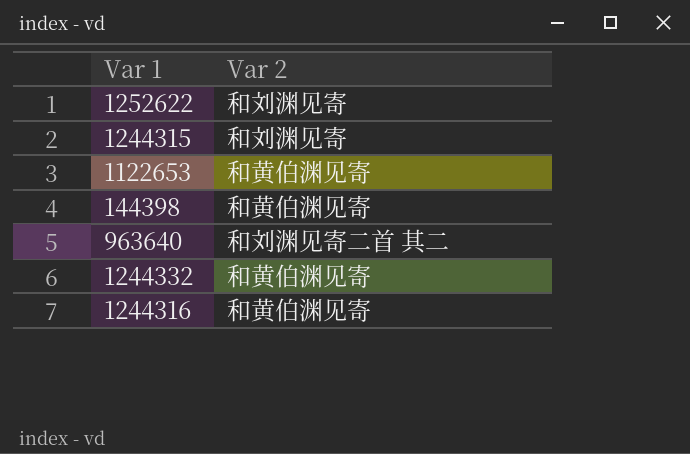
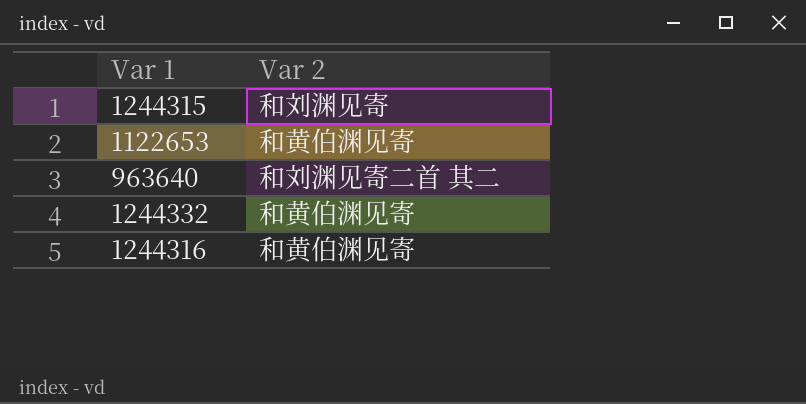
row 1252622: 和刘渊见寄 -> none
row 144398: 和黄伯渊见寄 -> none

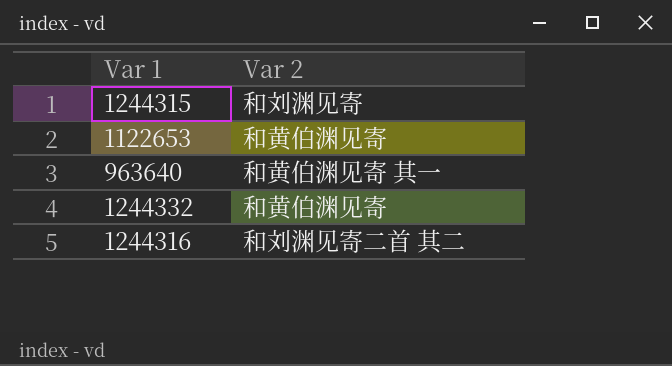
963640 | Var 2: 和刘渊见寄二首 其二 -> 和黄伯渊见寄 其一
1244316 | Var 2: 和黄伯渊见寄 -> 和刘渊见寄二首 其二

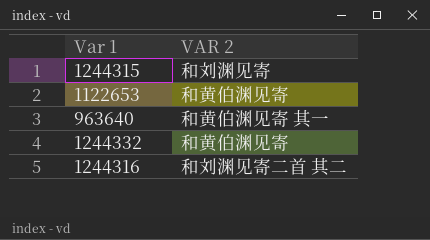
column name: Var 2 -> VAR 2

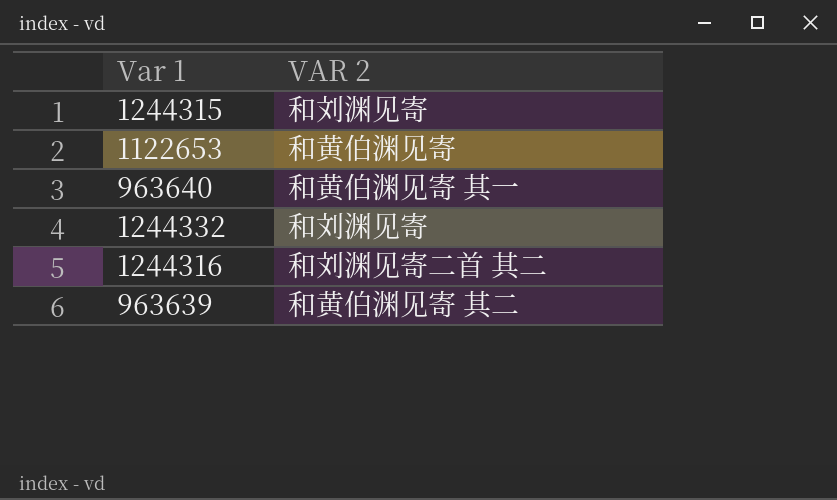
1244332 | VAR 2: 和黄伯渊见寄 -> 和刘渊见寄
row 963639: none -> 和黄伯渊见寄 其二

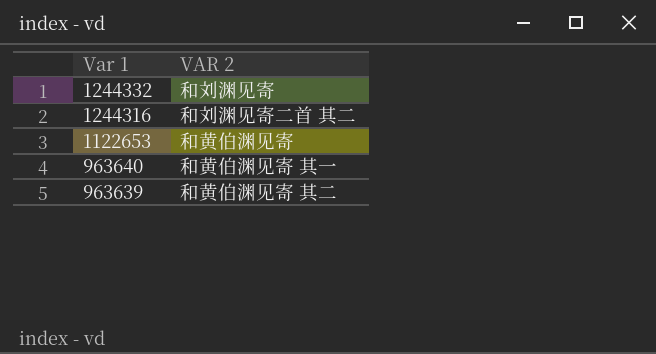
row order: none -> Var 1 descending
row 1244315: 和刘渊见寄 -> none

